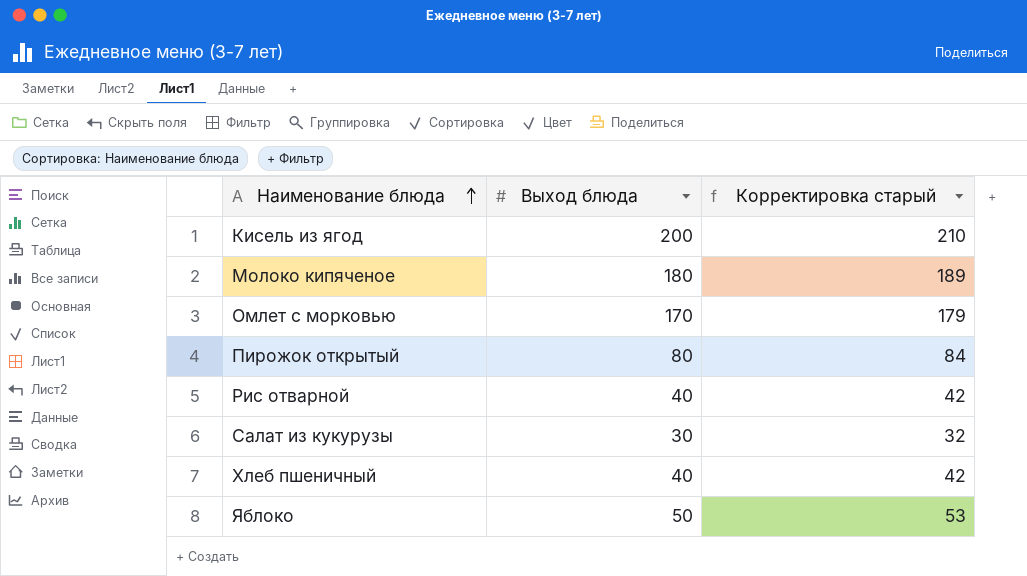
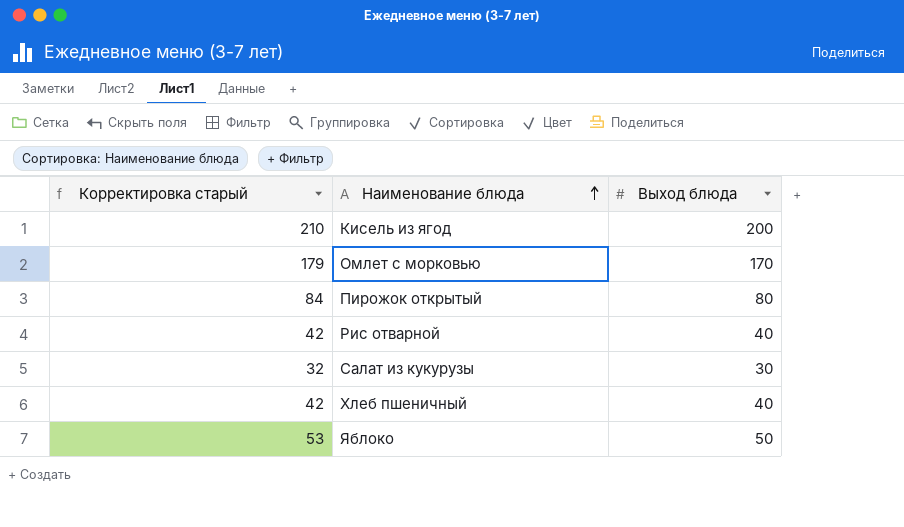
column Корректировка старый | position: 3 -> 1
row Молоко кипяченое: 180 | 189 -> none

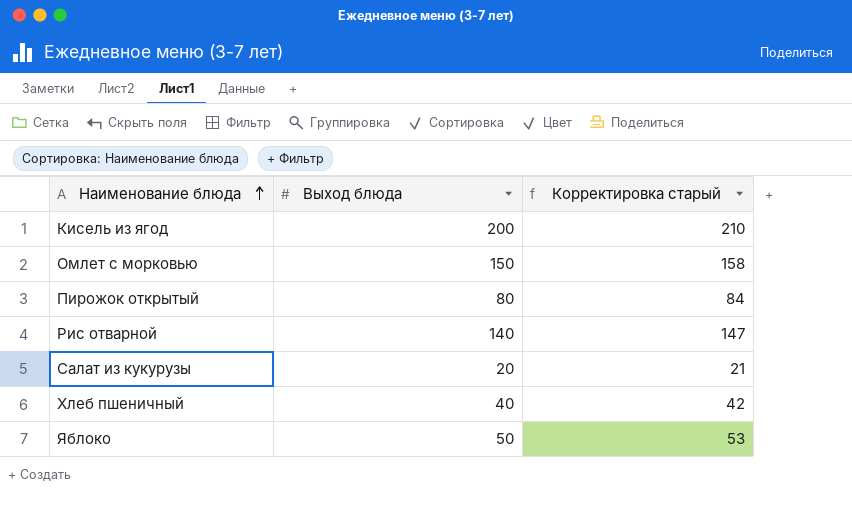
column Корректировка старый | position: 1 -> 3
Омлет с морковью | Выход блюда: 170 -> 150
Омлет с морковью | Корректировка старый: 179 -> 158
Рис отварной | Выход блюда: 40 -> 140
Рис отварной | Корректировка старый: 42 -> 147
Салат из кукурузы | Выход блюда: 30 -> 20
Салат из кукурузы | Корректировка старый: 32 -> 21

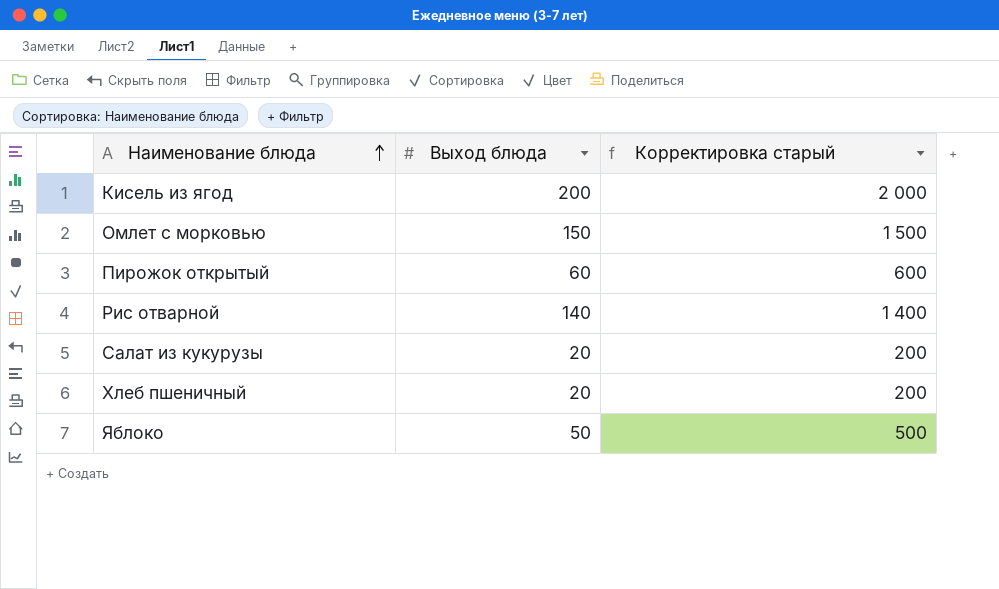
column Корректировка старый | formula: [Выход блюда] * 1,05 -> [Выход блюда] * 10
Пирожок открытый | Выход блюда: 80 -> 60
Хлеб пшеничный | Выход блюда: 40 -> 20

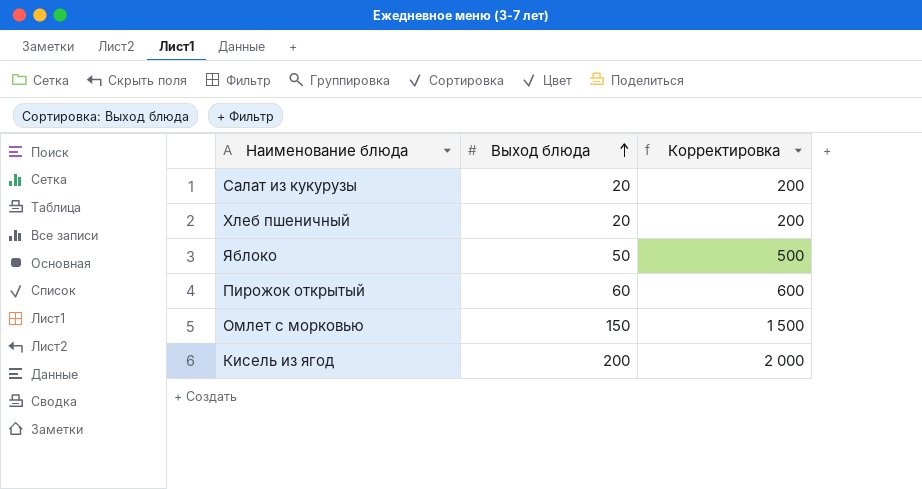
row order: Наименование блюда ascending -> Выход блюда ascending
column name: Корректировка старый -> Корректировка
row Рис отварной: 140 | 1 400 -> none

